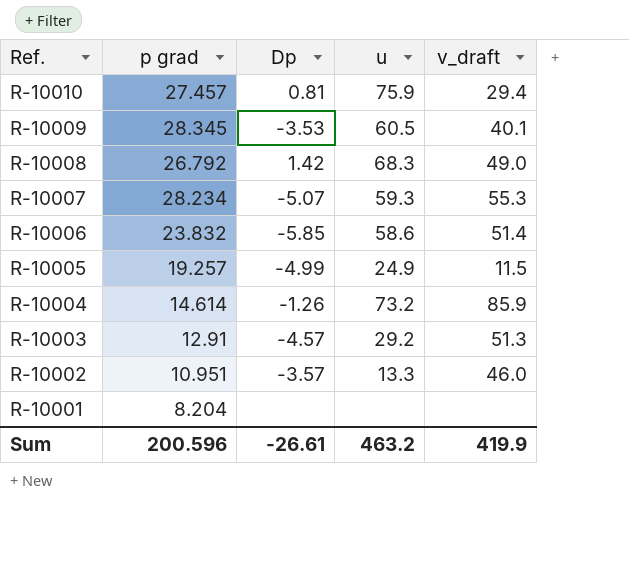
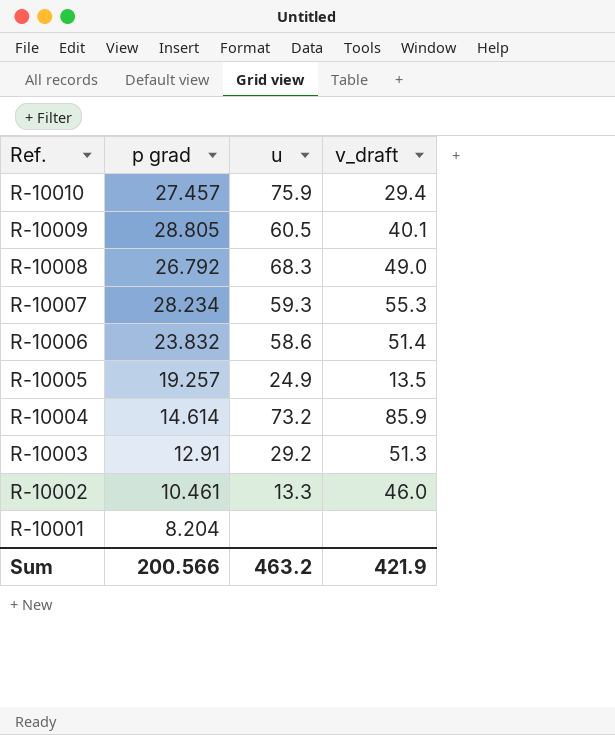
column Dp | position: 3 -> none
R-10009 | p grad: 28.345 -> 28.805
R-10005 | v_draft: 11.5 -> 13.5
R-10002 | p grad: 10.951 -> 10.461
Sum | p grad: 200.596 -> 200.566
Sum | v_draft: 419.9 -> 421.9

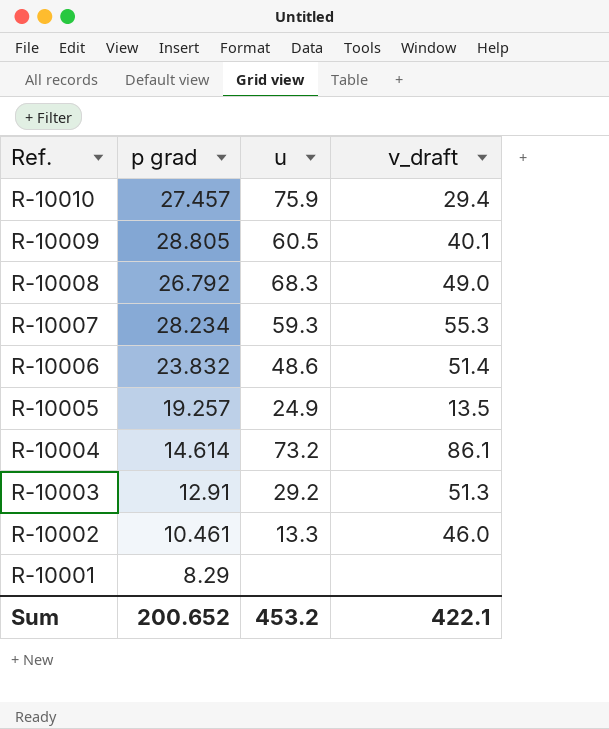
R-10006 | u: 58.6 -> 48.6
R-10004 | v_draft: 85.9 -> 86.1
R-10001 | p grad: 8.204 -> 8.29
Sum | p grad: 200.566 -> 200.652
Sum | u: 463.2 -> 453.2
Sum | v_draft: 421.9 -> 422.1

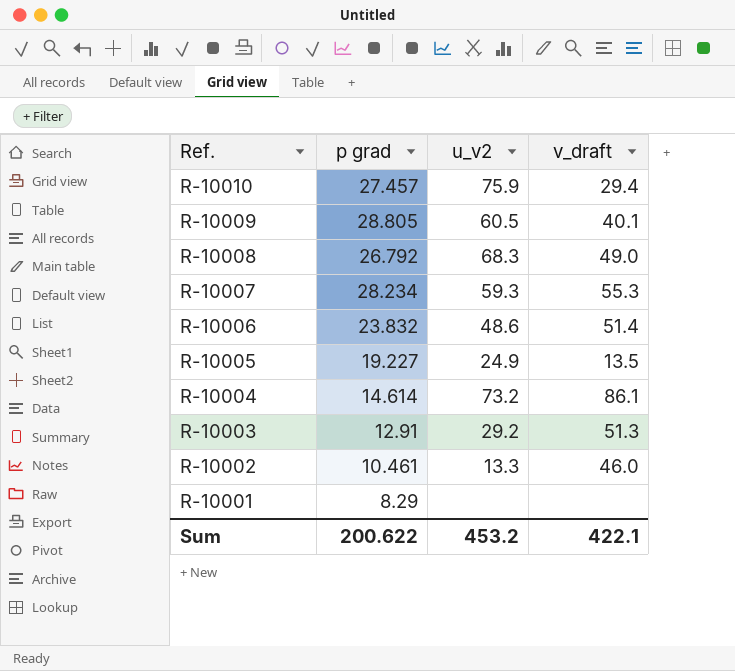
column name: u -> u_v2
R-10005 | p grad: 19.257 -> 19.227
Sum | p grad: 200.652 -> 200.622

